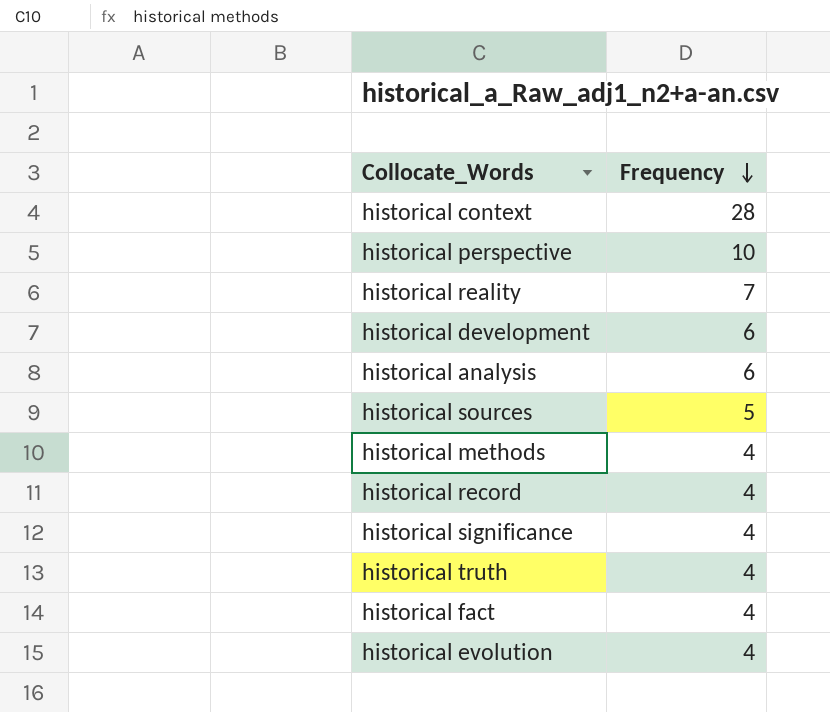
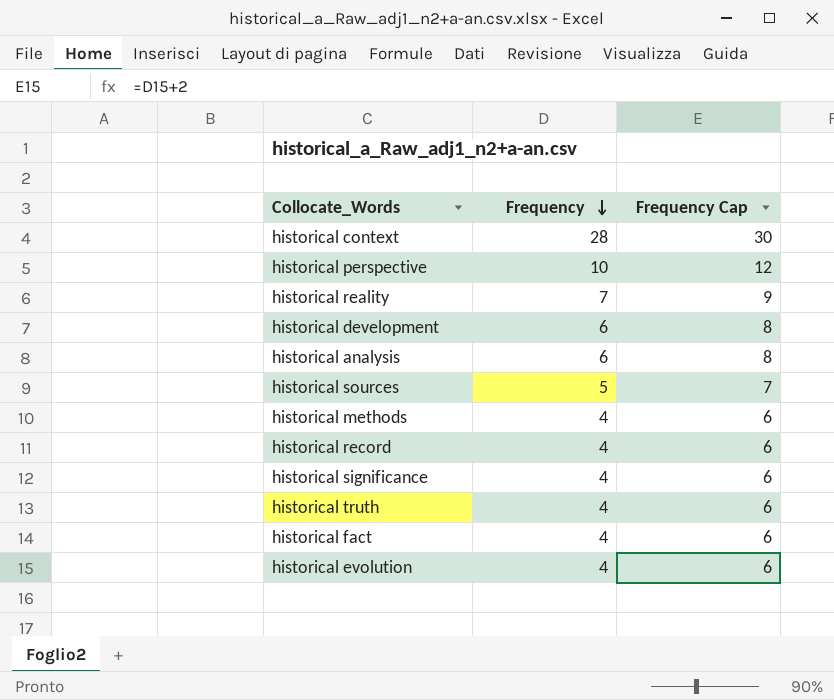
column Frequency Cap | formula: none -> [Frequency] + 2

